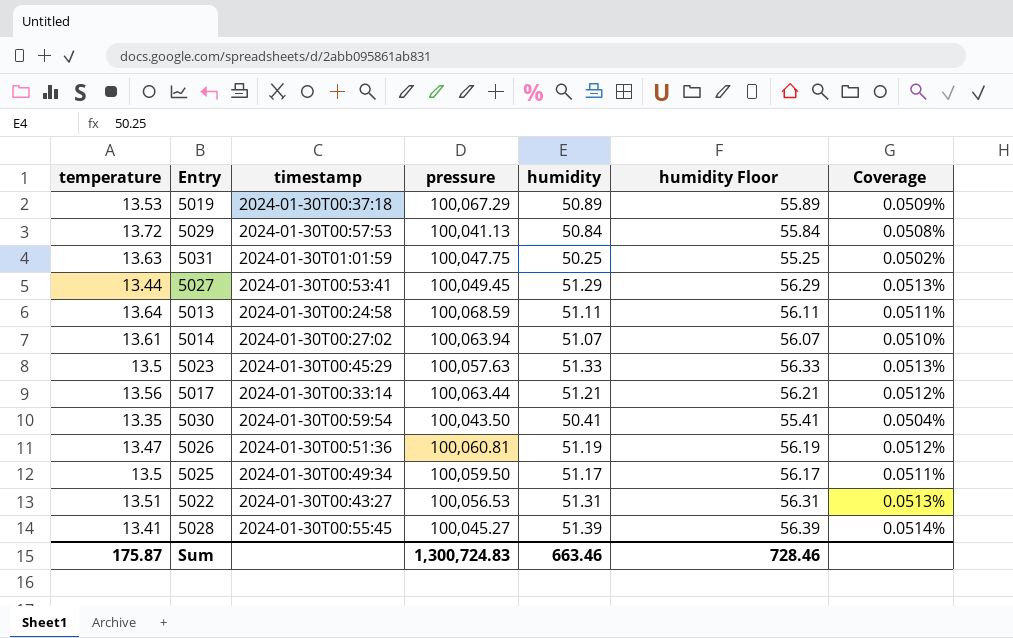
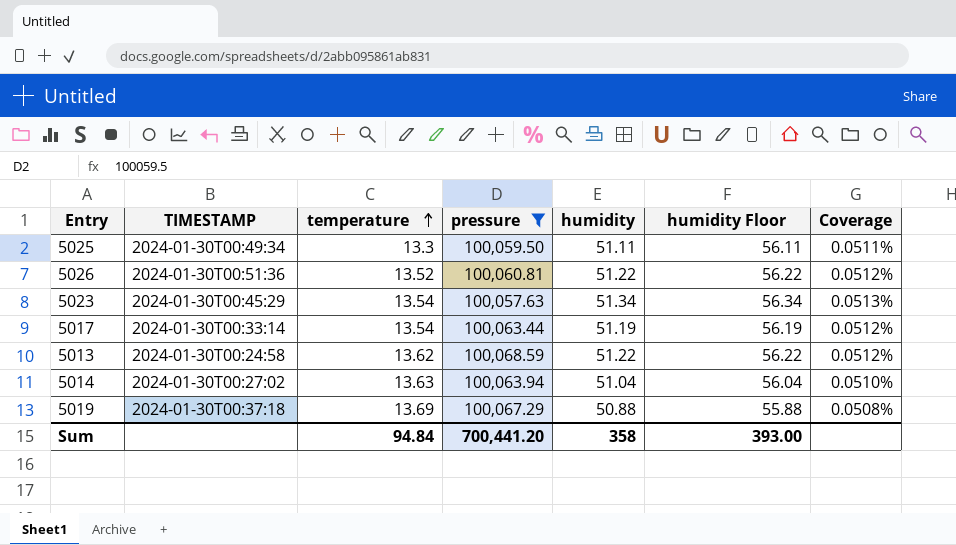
filter: none -> pressure >= 100,057.63
row order: none -> temperature ascending
column name: timestamp -> TIMESTAMP
column temperature | position: 1 -> 3
5025 | temperature: 13.5 -> 13.3
5025 | humidity: 51.17 -> 51.11
5025 | humidity Floor: 56.17 -> 56.11
5026 | temperature: 13.47 -> 13.52
5026 | humidity: 51.19 -> 51.22
5026 | humidity Floor: 56.19 -> 56.22
5023 | temperature: 13.5 -> 13.54
5023 | humidity: 51.33 -> 51.34
5023 | humidity Floor: 56.33 -> 56.34
5017 | temperature: 13.56 -> 13.54
5017 | humidity: 51.21 -> 51.19
5017 | humidity Floor: 56.21 -> 56.19
5013 | temperature: 13.64 -> 13.62
5013 | humidity: 51.11 -> 51.22
5013 | humidity Floor: 56.11 -> 56.22
5013 | Coverage: 0.0511% -> 0.0512%
5014 | temperature: 13.61 -> 13.63
5014 | humidity: 51.07 -> 51.04
5014 | humidity Floor: 56.07 -> 56.04
5019 | temperature: 13.53 -> 13.69
5019 | humidity: 50.89 -> 50.88
5019 | humidity Floor: 55.89 -> 55.88
5019 | Coverage: 0.0509% -> 0.0508%
Sum | temperature: 175.87 -> 94.84
Sum | pressure: 1,300,724.83 -> 700,441.20
Sum | humidity: 663.46 -> 358
Sum | humidity Floor: 728.46 -> 393.00

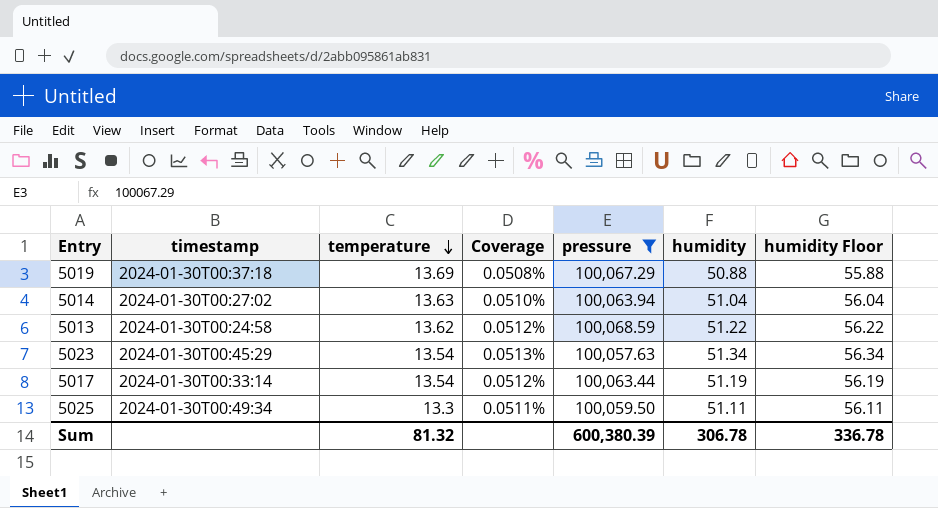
row order: temperature ascending -> temperature descending
column name: TIMESTAMP -> timestamp
column Coverage | position: 7 -> 4
row 5026: 2024-01-30T00:51:36 | 13.52 | 100,060.81 | 51.22 | 56.22 | 0.0512% -> none
Sum | temperature: 94.84 -> 81.32
Sum | pressure: 700,441.20 -> 600,380.39
Sum | humidity: 358 -> 306.78
Sum | humidity Floor: 393.00 -> 336.78

